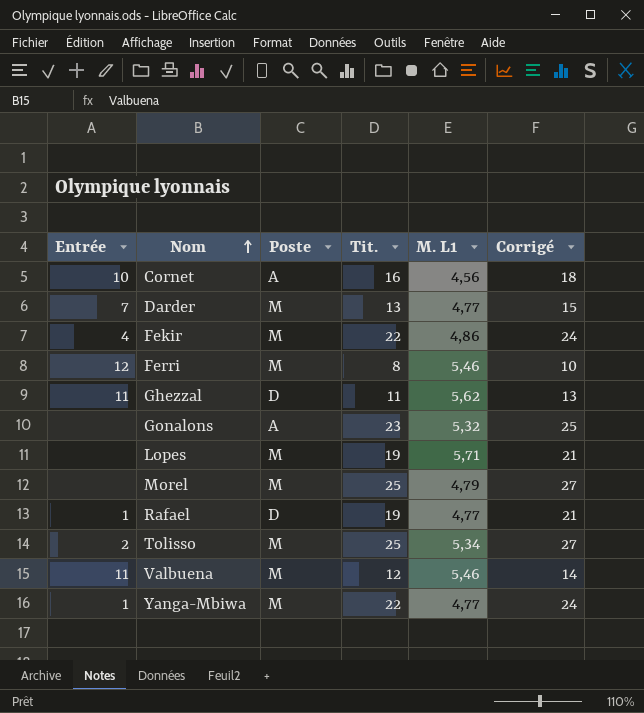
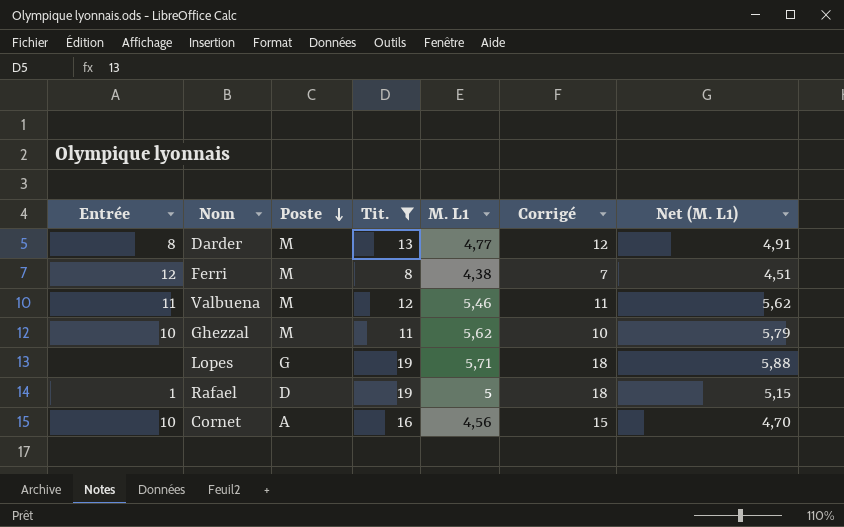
filter: none -> Tit. <= 19
row order: Nom ascending -> Poste descending
column Corrigé | formula: [Tit.] + 2 -> [Tit.] - 1
column Net (M. L1) | formula: none -> [M. L1] * 1,03
Darder | Entrée: 7 -> 8
Ferri | M. L1: 5,46 -> 4,38
Ghezzal | Entrée: 11 -> 10
Ghezzal | Poste: D -> M
Lopes | Poste: M -> G
Rafael | M. L1: 4,77 -> 5

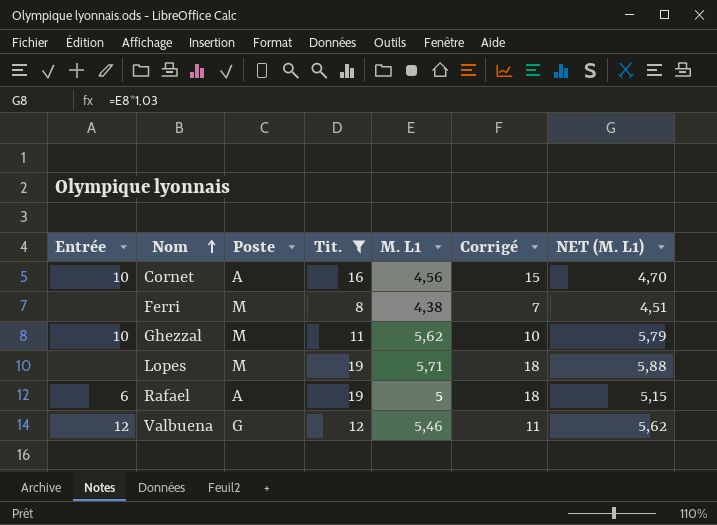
row order: Poste descending -> Nom ascending
column name: Net (M. L1) -> NET (M. L1)
row Darder: 8 | M | 13 | 4,77 | 12 | 4,91 -> none
Ferri | Entrée: 12 -> none
Lopes | Poste: G -> M
Rafael | Entrée: 1 -> 6
Rafael | Poste: D -> A
Valbuena | Entrée: 11 -> 12
Valbuena | Poste: M -> G

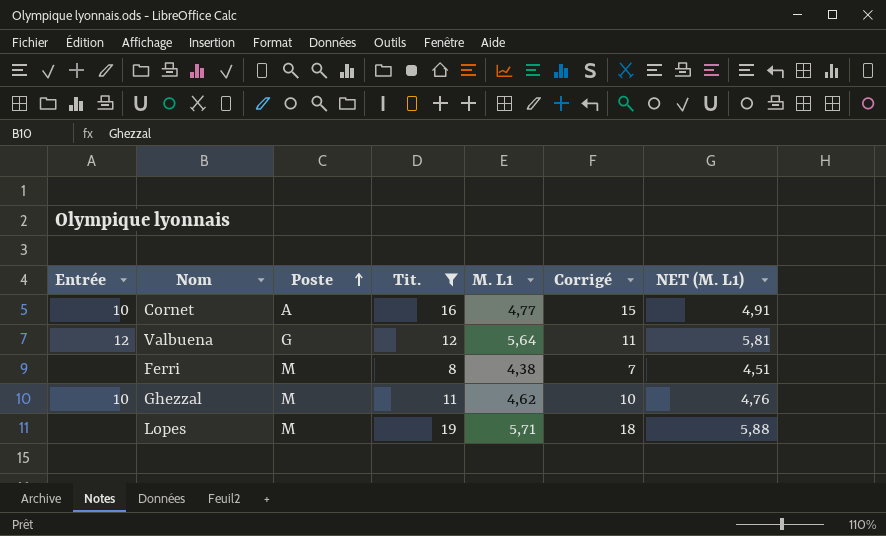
row order: Nom ascending -> Poste ascending
row Rafael: 6 | A | 19 | 5 | 18 | 5,15 -> none
Cornet | M. L1: 4,56 -> 4,77
Cornet | NET (M. L1): 4,70 -> 4,91
Valbuena | M. L1: 5,46 -> 5,64
Valbuena | NET (M. L1): 5,62 -> 5,81
Ghezzal | M. L1: 5,62 -> 4,62
Ghezzal | NET (M. L1): 5,79 -> 4,76

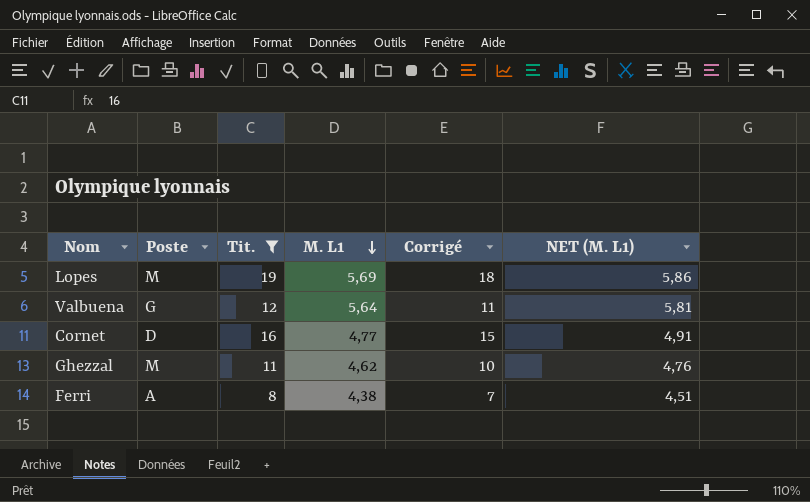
row order: Poste ascending -> M. L1 descending
column Entrée | position: 1 -> none
Lopes | M. L1: 5,71 -> 5,69
Lopes | NET (M. L1): 5,88 -> 5,86
Cornet | Poste: A -> D
Ferri | Poste: M -> A

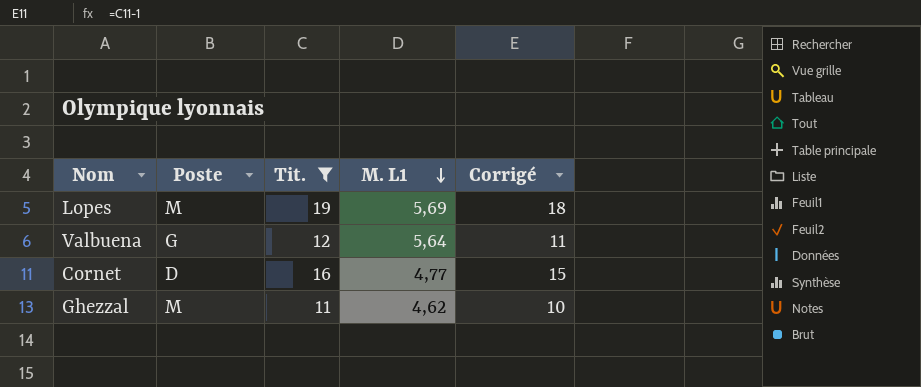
column NET (M. L1) | formula: [M. L1] * 1,03 -> none
row Ferri: A | 8 | 4,38 | 7 | 4,51 -> none

